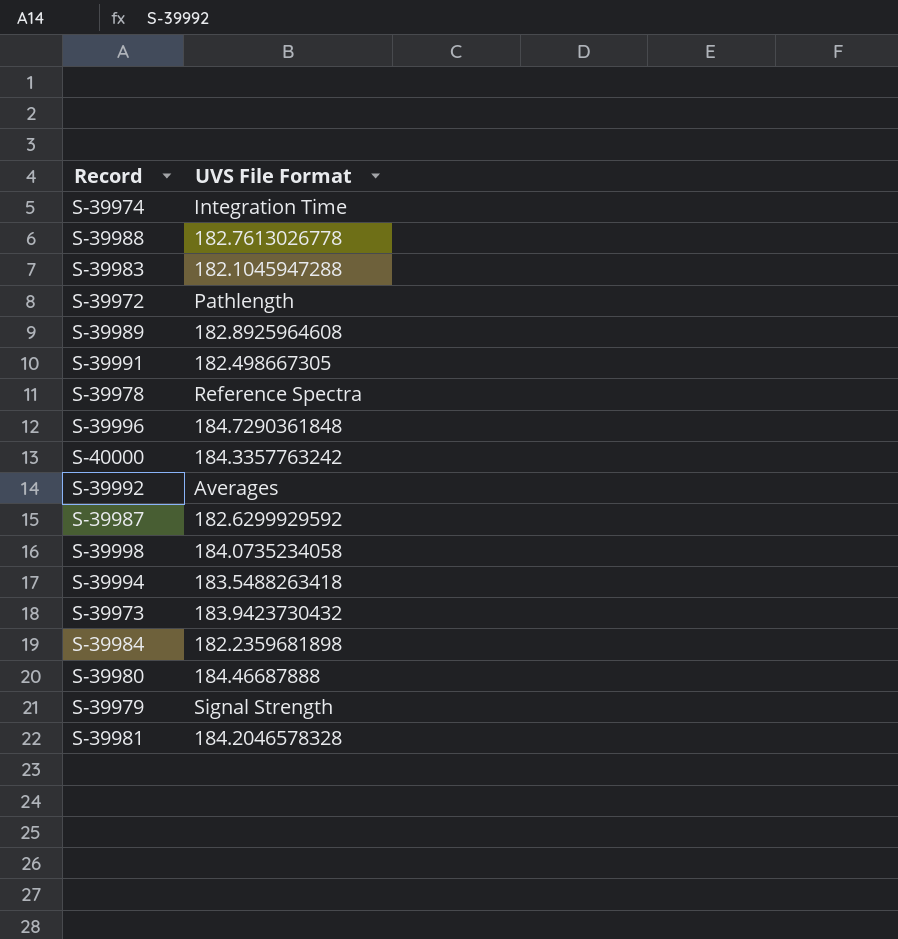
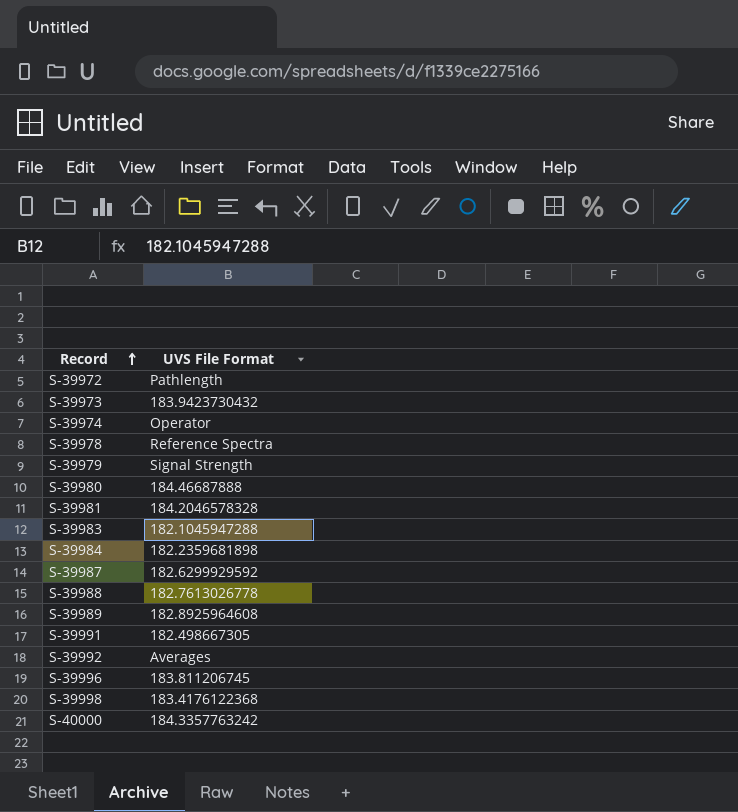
row order: none -> Record ascending
row S-39994: 183.5488263418 -> none
S-39974 | UVS File Format: Integration Time -> Operator
S-39996 | UVS File Format: 184.7290361848 -> 183.811206745
S-39998 | UVS File Format: 184.0735234058 -> 183.4176122368

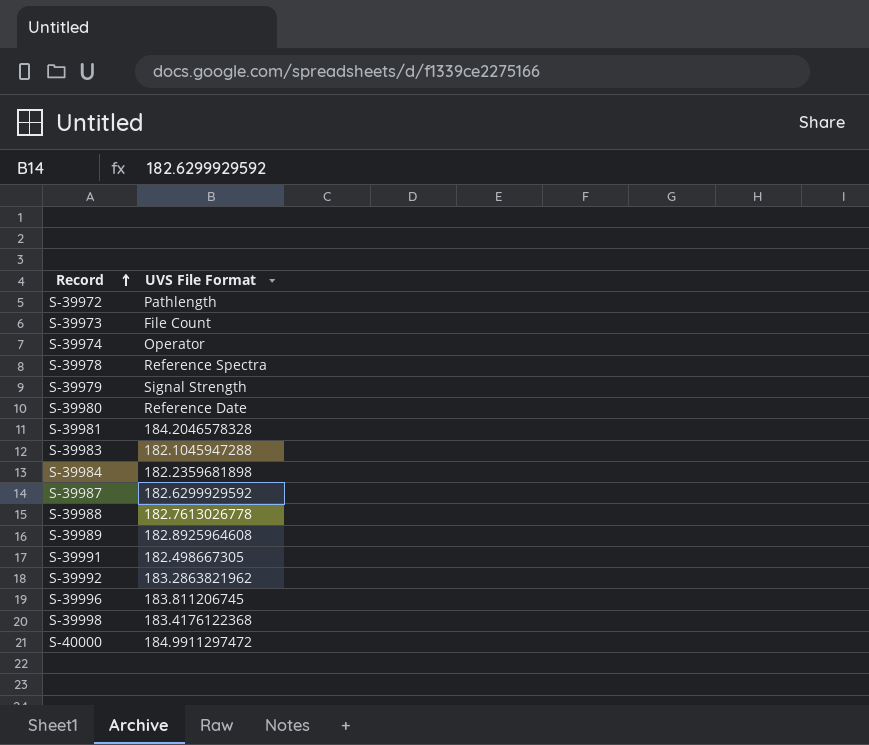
S-39973 | UVS File Format: 183.9423730432 -> File Count
S-39980 | UVS File Format: 184.46687888 -> Reference Date
S-39992 | UVS File Format: Averages -> 183.2863821962
S-40000 | UVS File Format: 184.3357763242 -> 184.9911297472

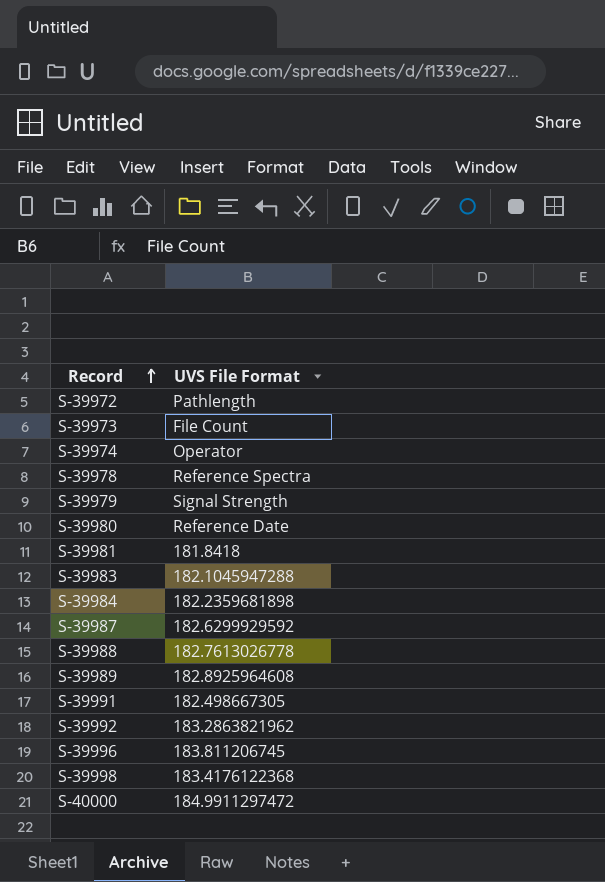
S-39981 | UVS File Format: 184.2046578328 -> 181.8418

